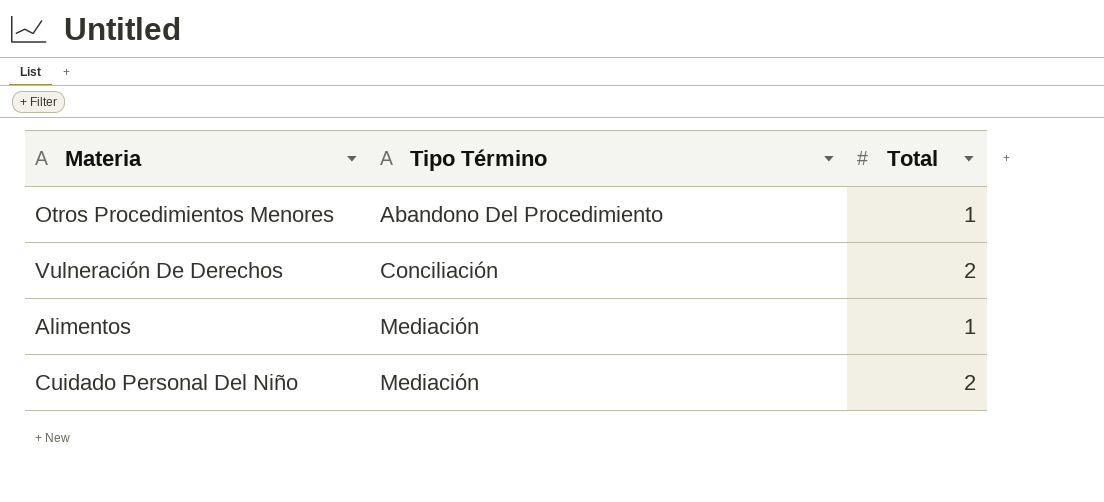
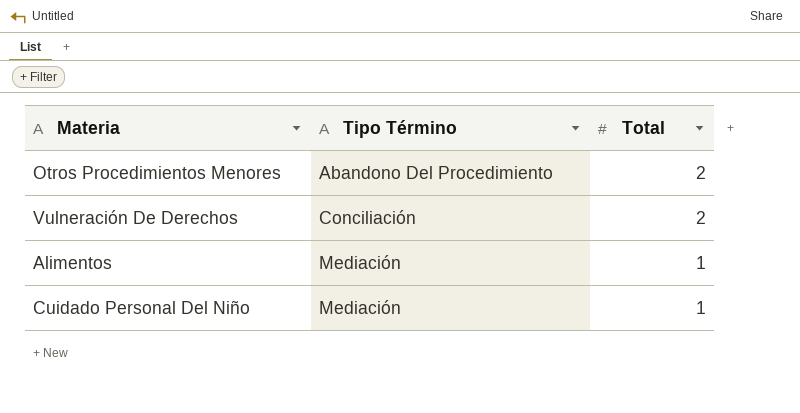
Otros Procedimientos Menores | Total: 1 -> 2
Cuidado Personal Del Niño | Total: 2 -> 1

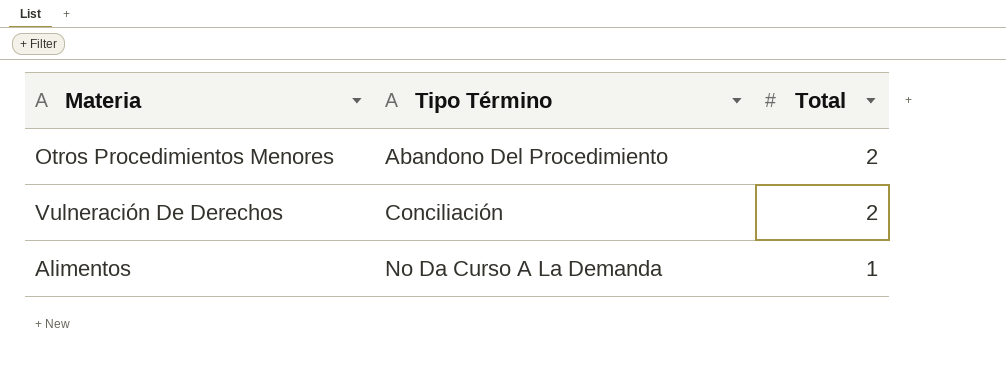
row Cuidado Personal Del Niño: Mediación | 1 -> none
Alimentos | Tipo Término: Mediación -> No Da Curso A La Demanda

